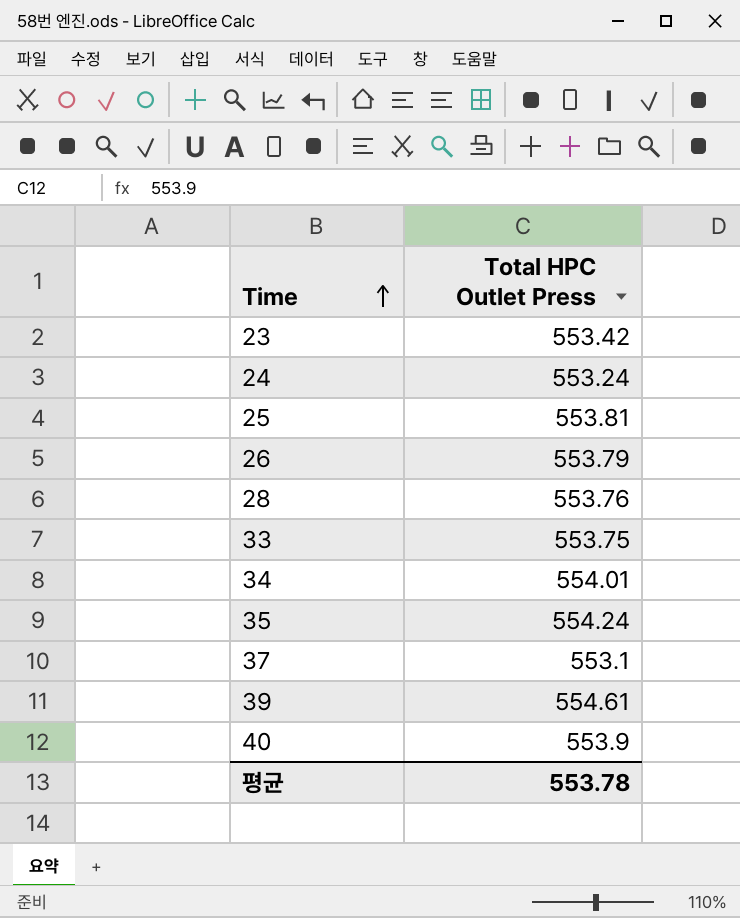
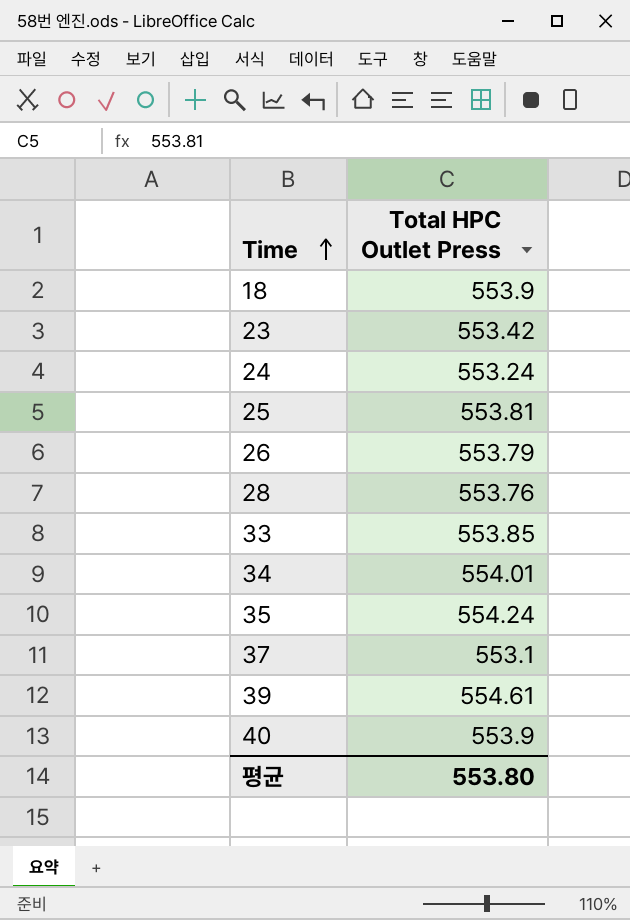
row 18: none -> 553.9
33 | Total HPC Outlet Press: 553.75 -> 553.85
평균 | Total HPC Outlet Press: 553.78 -> 553.80

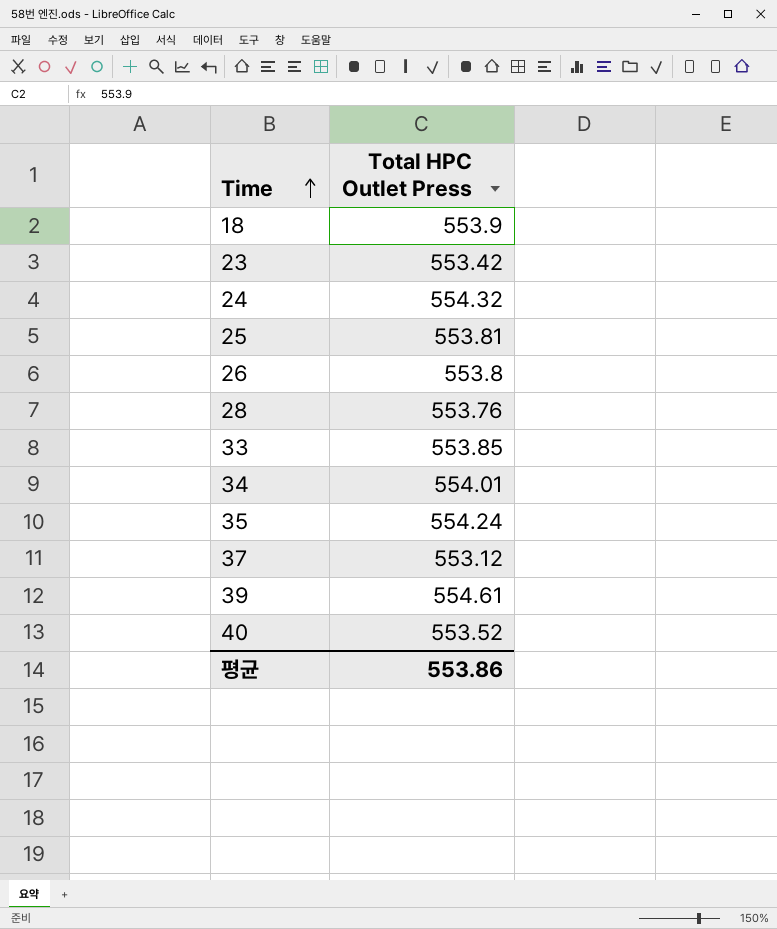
24 | Total HPC Outlet Press: 553.24 -> 554.32
26 | Total HPC Outlet Press: 553.79 -> 553.8
37 | Total HPC Outlet Press: 553.1 -> 553.12
40 | Total HPC Outlet Press: 553.9 -> 553.52
평균 | Total HPC Outlet Press: 553.80 -> 553.86

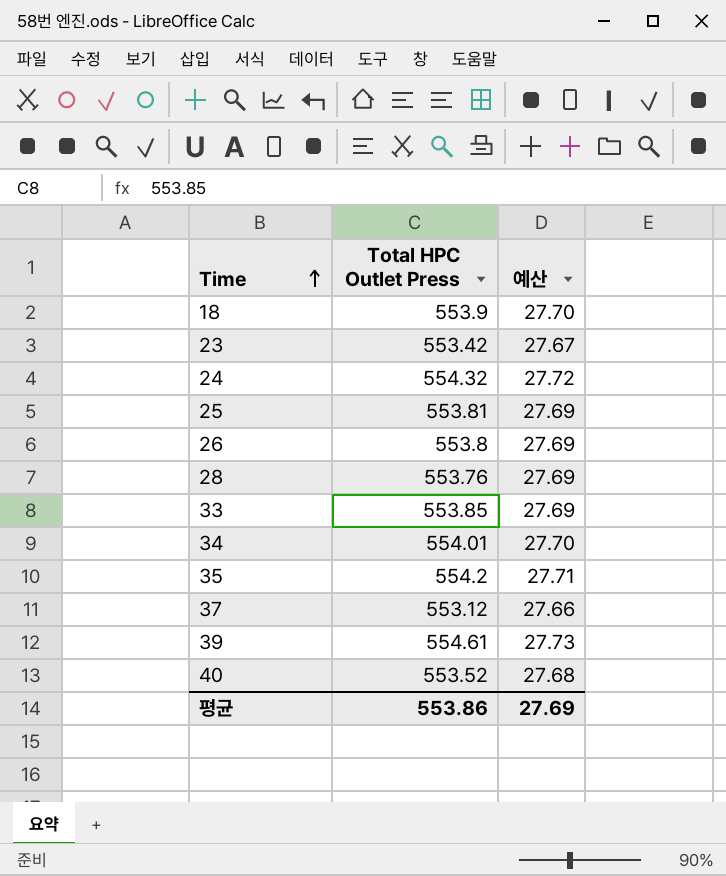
column 예산 | formula: none -> [Total HPC Outlet Press] * 0.05
35 | Total HPC Outlet Press: 554.24 -> 554.2

